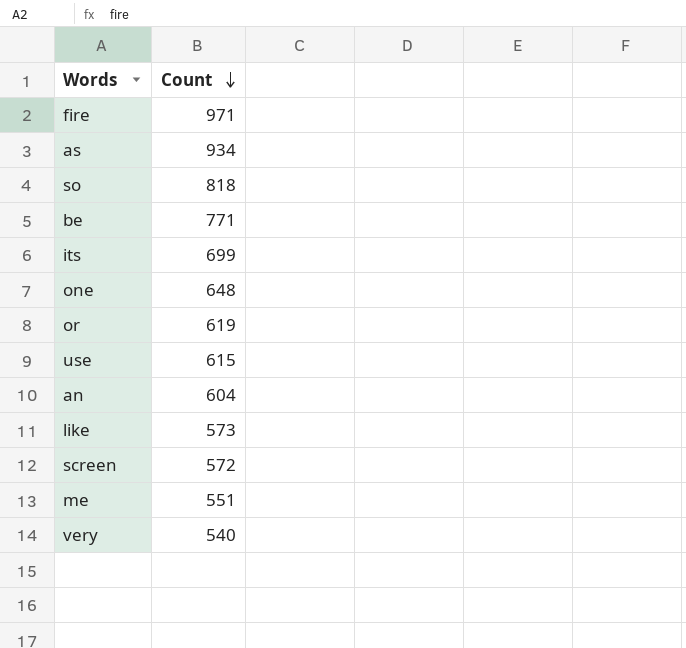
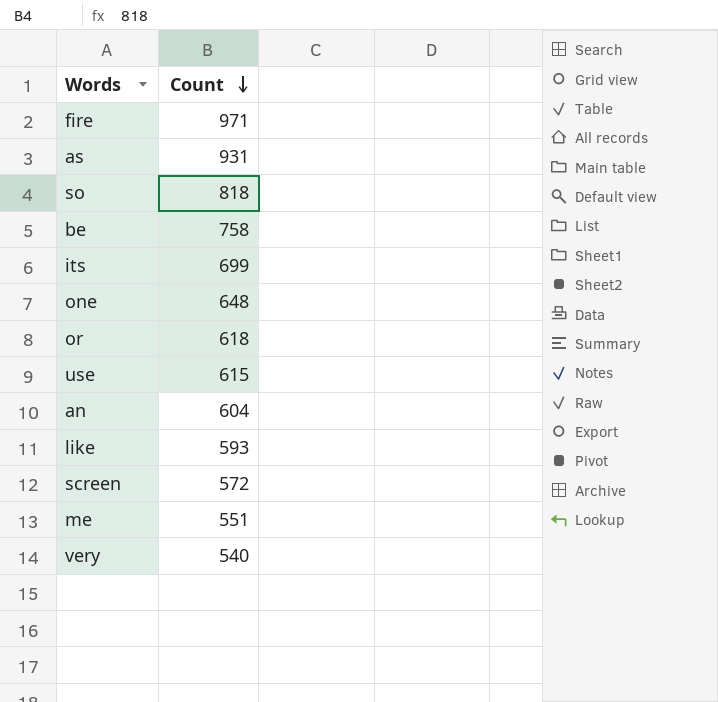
as | Count: 934 -> 931
be | Count: 771 -> 758
or | Count: 619 -> 618
like | Count: 573 -> 593

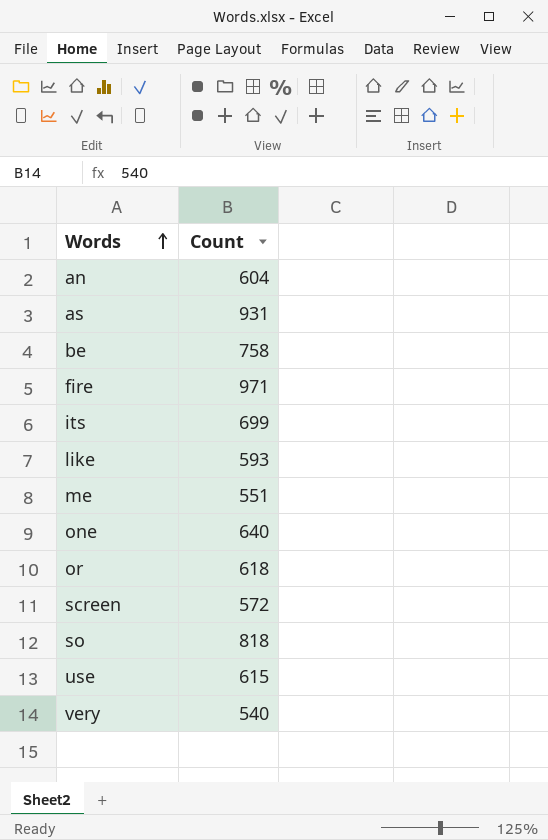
row order: Count descending -> Words ascending
one | Count: 648 -> 640

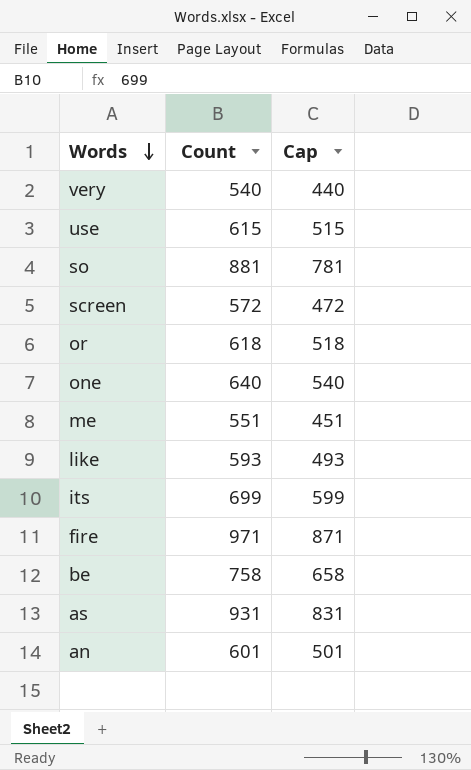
row order: Words ascending -> Words descending
column Cap | formula: none -> [Count] - 100
so | Count: 818 -> 881
an | Count: 604 -> 601

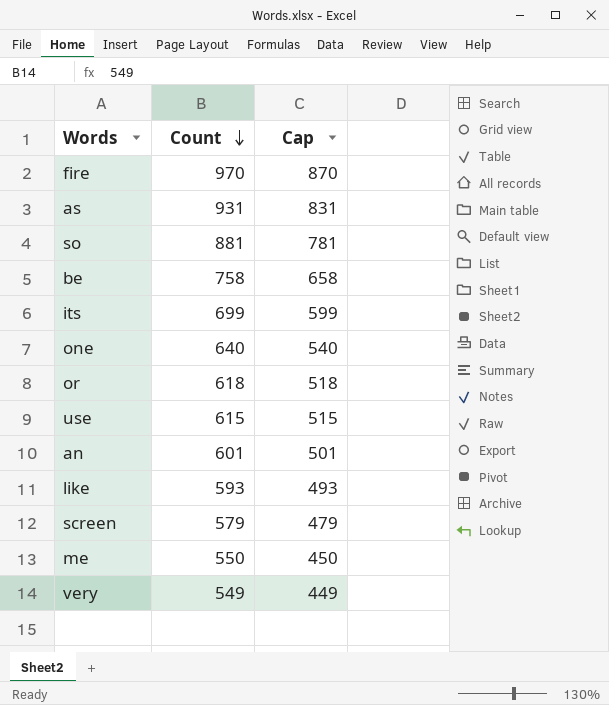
row order: Words descending -> Count descending
fire | Count: 971 -> 970
fire | Cap: 871 -> 870
screen | Count: 572 -> 579
screen | Cap: 472 -> 479
me | Count: 551 -> 550
me | Cap: 451 -> 450
very | Count: 540 -> 549
very | Cap: 440 -> 449

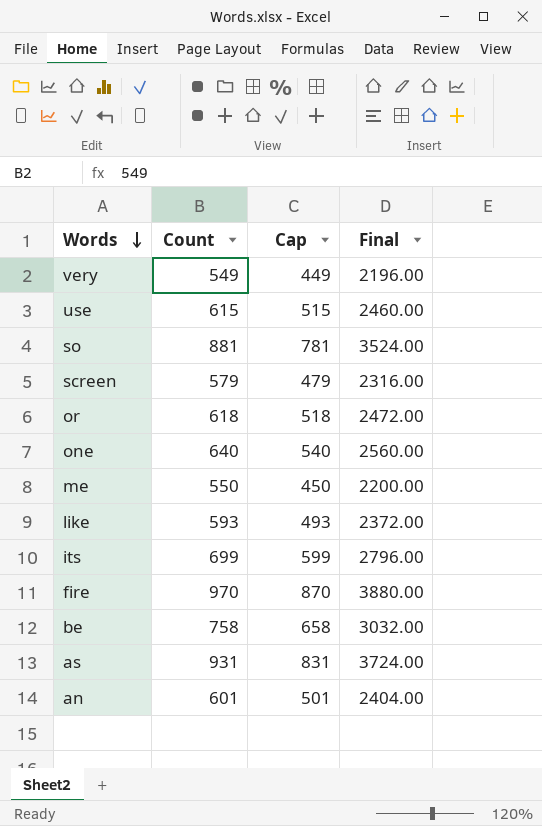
row order: Count descending -> Words descending
column Final | formula: none -> [Count] * 4

